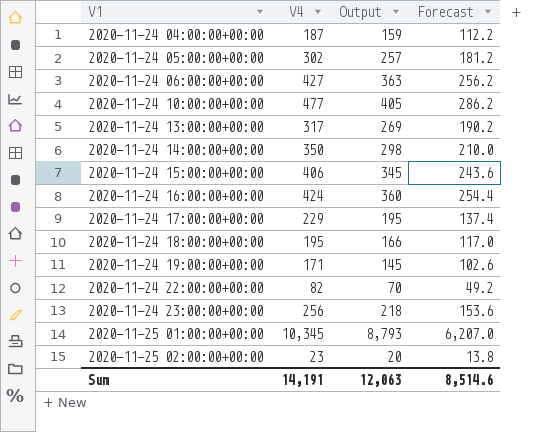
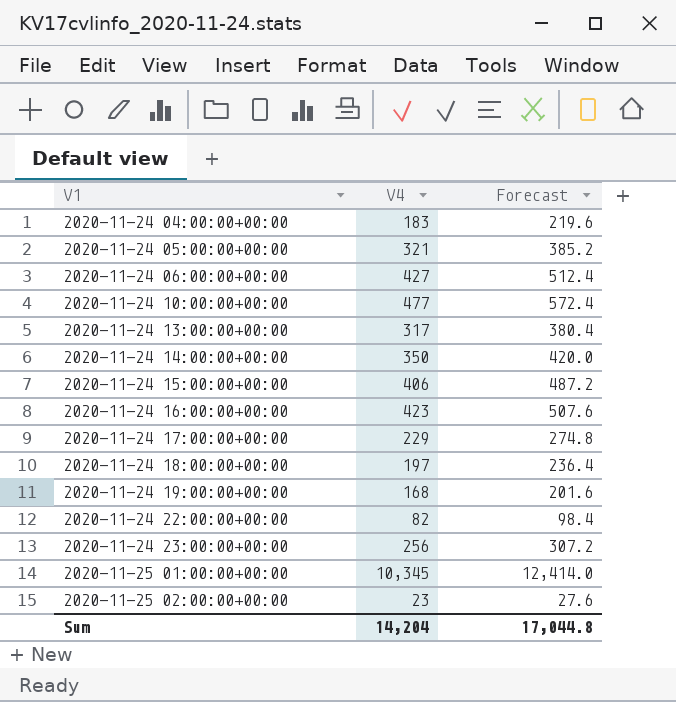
column Output | formula: [V4] * 0.85 -> none
column Forecast | formula: [V4] * 0.6 -> [V4] * 1.2
2020-11-24 04:00:00+00:00 | V4: 187 -> 183
2020-11-24 05:00:00+00:00 | V4: 302 -> 321
2020-11-24 16:00:00+00:00 | V4: 424 -> 423
2020-11-24 18:00:00+00:00 | V4: 195 -> 197
2020-11-24 19:00:00+00:00 | V4: 171 -> 168
Sum | V4: 14,191 -> 14,204
Sum | Forecast: 8,514.6 -> 17,044.8

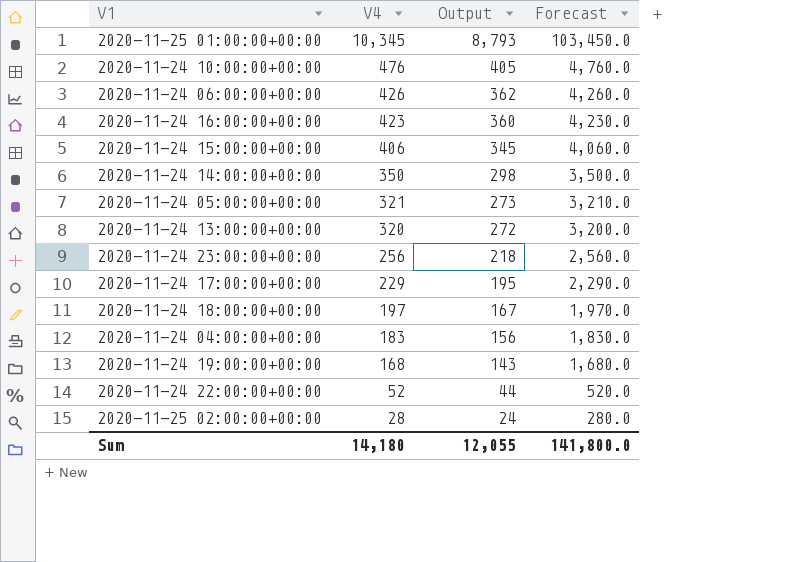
row order: V1 ascending -> V4 descending
column Output | formula: none -> [V4] * 0.85
column Forecast | formula: [V4] * 1.2 -> [V4] * 10
2020-11-24 10:00:00+00:00 | V4: 477 -> 476
2020-11-24 06:00:00+00:00 | V4: 427 -> 426
2020-11-24 13:00:00+00:00 | V4: 317 -> 320
2020-11-24 22:00:00+00:00 | V4: 82 -> 52
2020-11-25 02:00:00+00:00 | V4: 23 -> 28
Sum | V4: 14,204 -> 14,180
Sum | Forecast: 17,044.8 -> 141,800.0

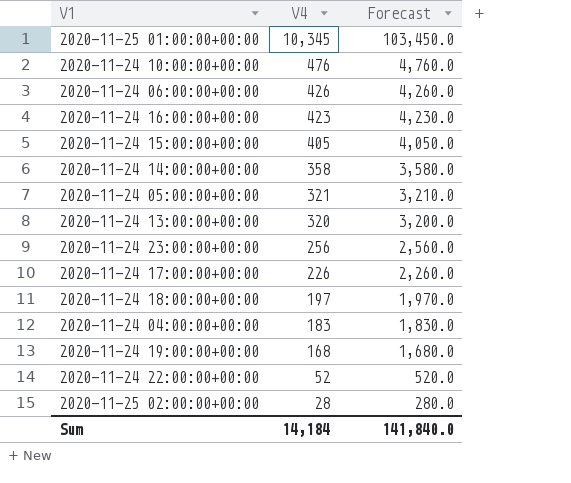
column Output | formula: [V4] * 0.85 -> none
2020-11-24 15:00:00+00:00 | V4: 406 -> 405
2020-11-24 15:00:00+00:00 | Forecast: 4,060.0 -> 4,050.0
2020-11-24 14:00:00+00:00 | V4: 350 -> 358
2020-11-24 14:00:00+00:00 | Forecast: 3,500.0 -> 3,580.0
2020-11-24 17:00:00+00:00 | V4: 229 -> 226
2020-11-24 17:00:00+00:00 | Forecast: 2,290.0 -> 2,260.0
Sum | V4: 14,180 -> 14,184
Sum | Forecast: 141,800.0 -> 141,840.0

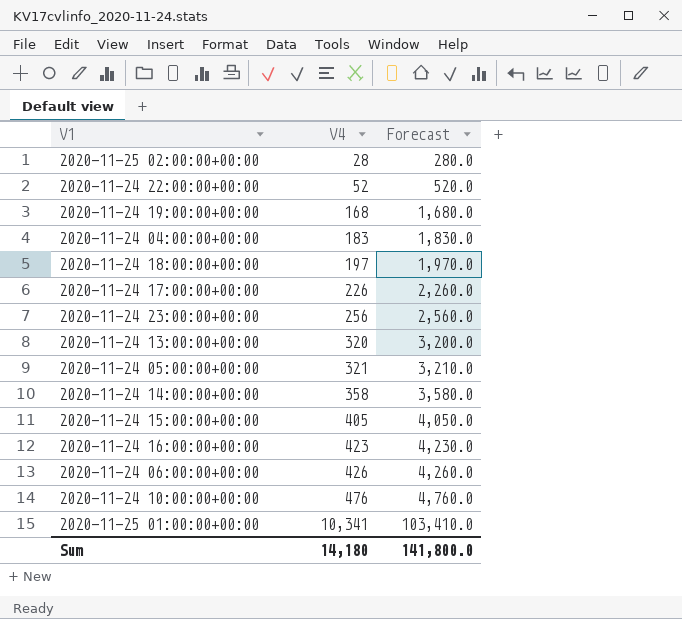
row order: V4 descending -> V4 ascending
2020-11-25 01:00:00+00:00 | V4: 10,345 -> 10,341
2020-11-25 01:00:00+00:00 | Forecast: 103,450.0 -> 103,410.0
Sum | V4: 14,184 -> 14,180
Sum | Forecast: 141,840.0 -> 141,800.0

